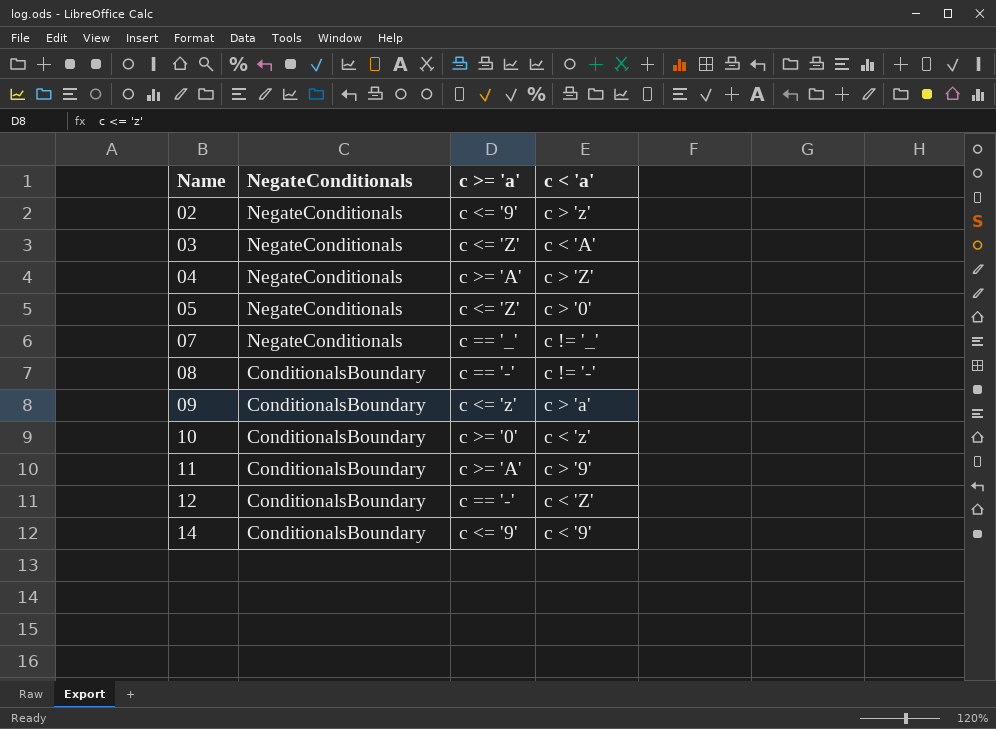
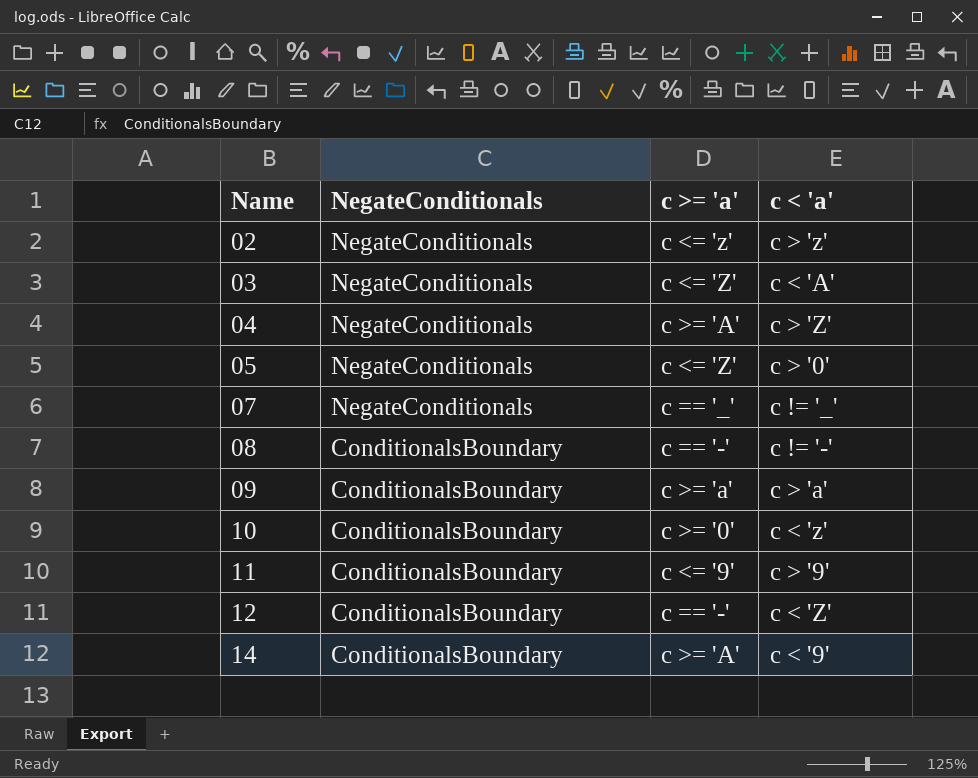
02 | c >= 'a': c <= '9' -> c <= 'z'
09 | c >= 'a': c <= 'z' -> c >= 'a'
11 | c >= 'a': c >= 'A' -> c <= '9'
14 | c >= 'a': c <= '9' -> c >= 'A'

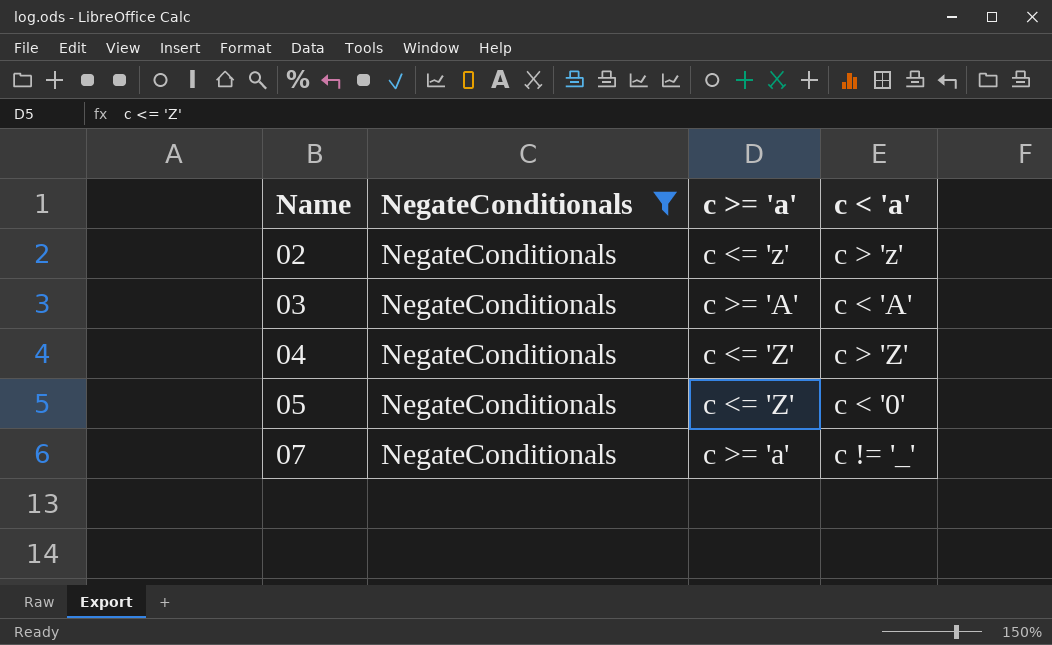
filter: none -> NegateConditionals = NegateConditionals
03 | c >= 'a': c <= 'Z' -> c >= 'A'
04 | c >= 'a': c >= 'A' -> c <= 'Z'
05 | c < 'a': c > '0' -> c < '0'
07 | c >= 'a': c == '_' -> c >= 'a'

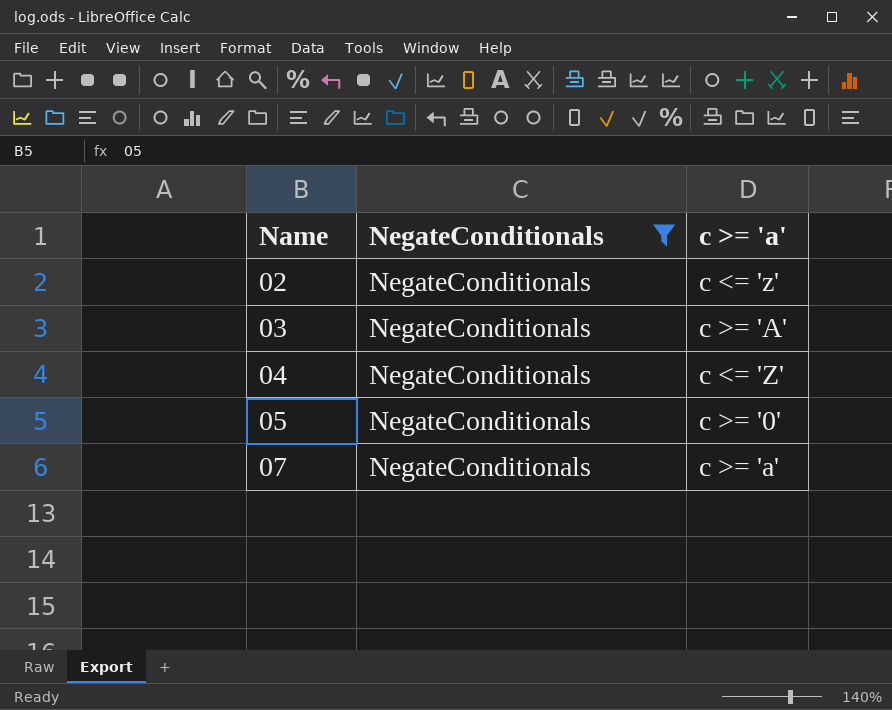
column c < 'a' | position: 4 -> none
05 | c >= 'a': c <= 'Z' -> c >= '0'

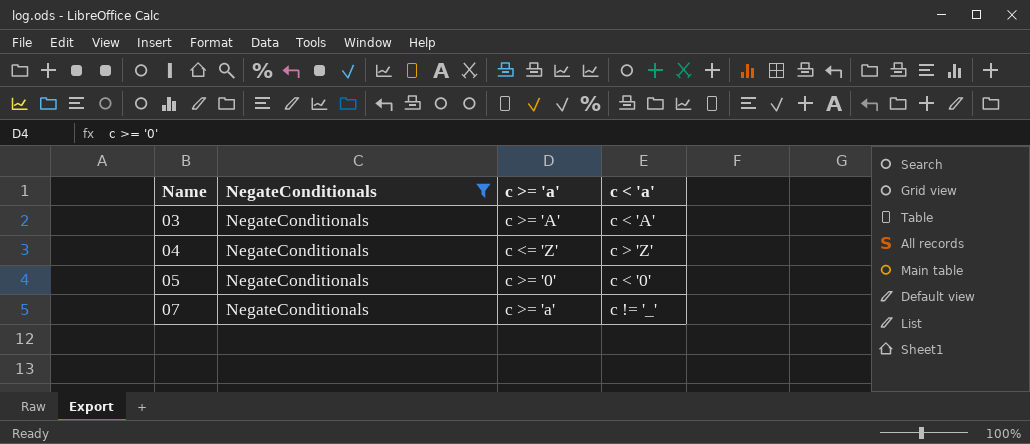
column c < 'a' | position: none -> 4
row 02: NegateConditionals | c <= 'z' -> none

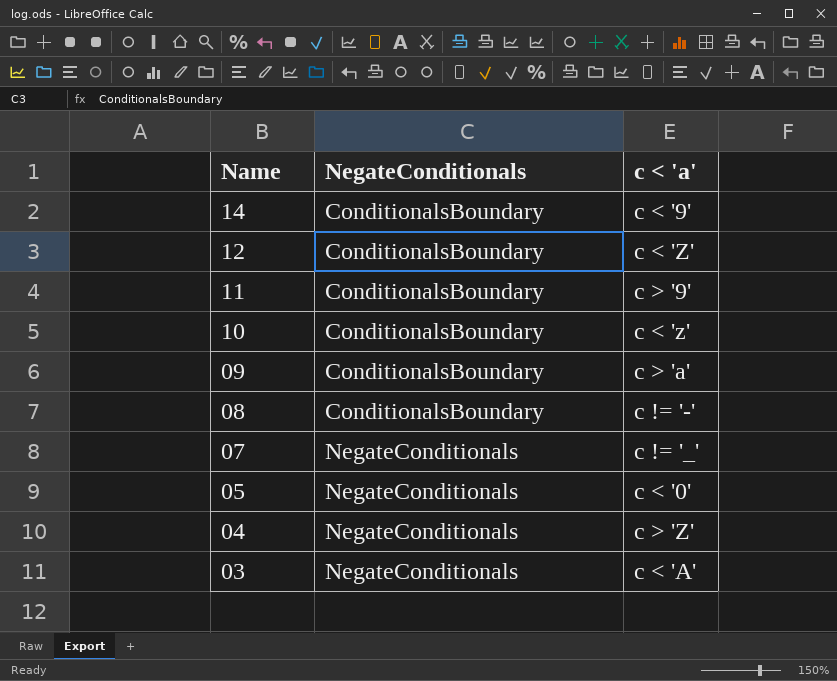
filter: NegateConditionals = NegateConditionals -> none
row order: Name ascending -> Name descending
column c >= 'a' | position: 3 -> none

